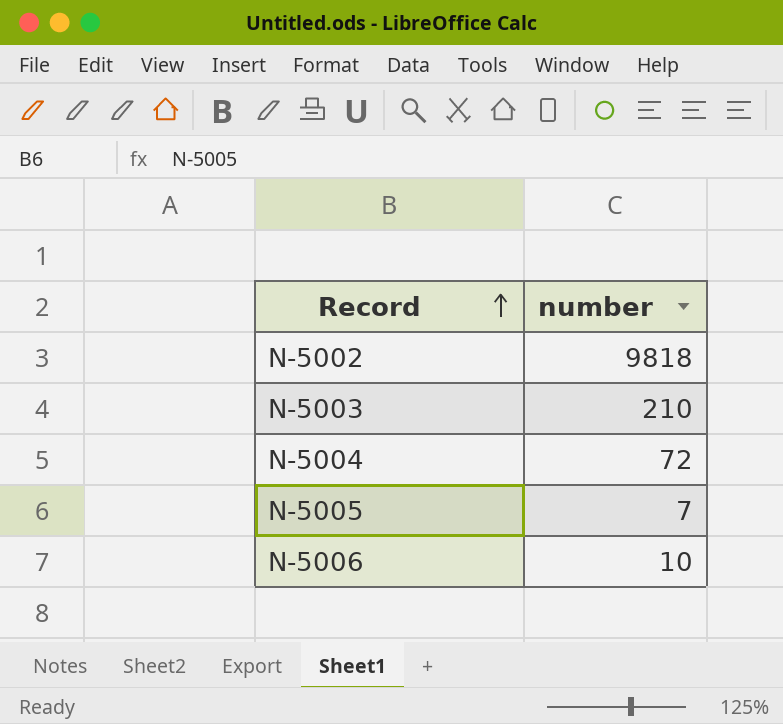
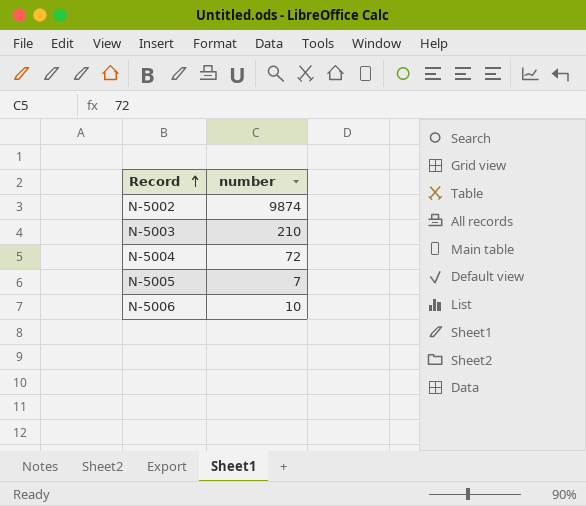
N-5002 | number: 9818 -> 9874

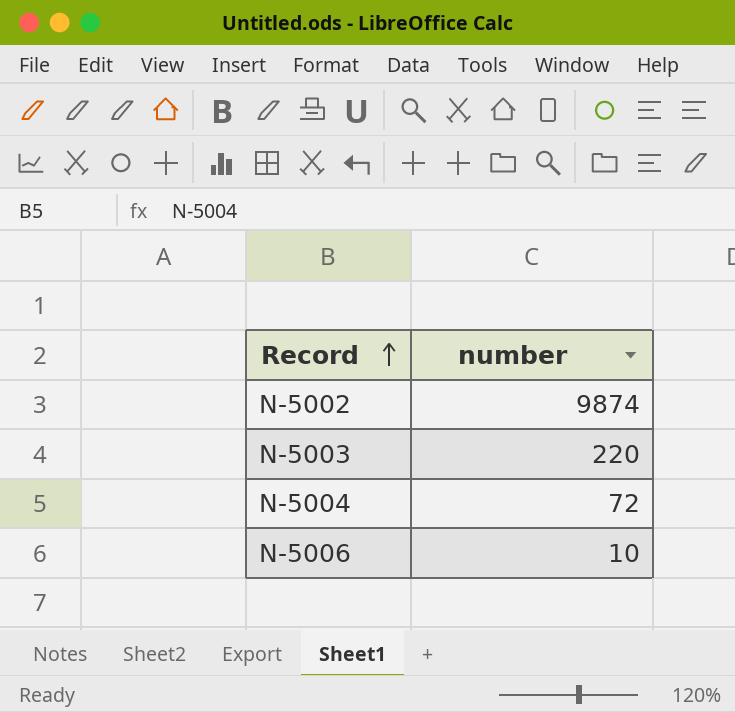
row N-5005: 7 -> none
N-5003 | number: 210 -> 220

